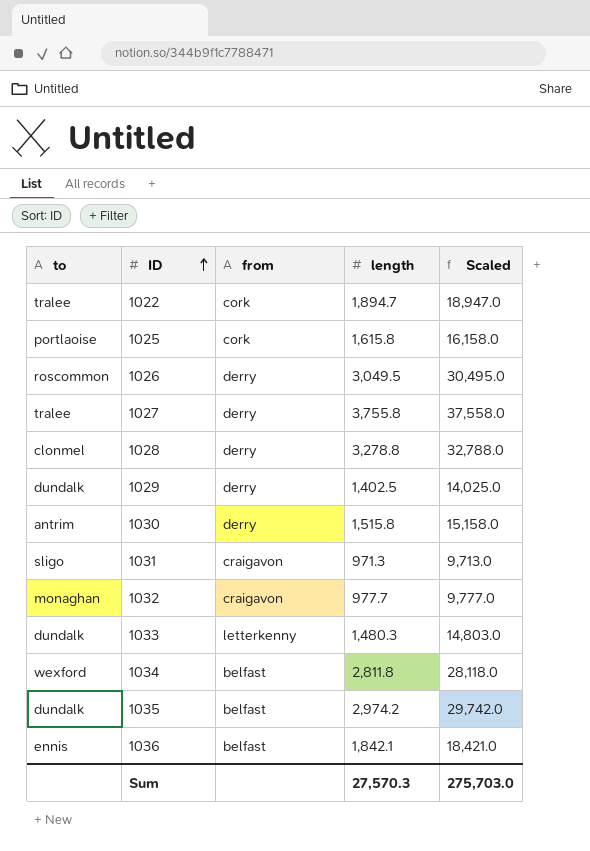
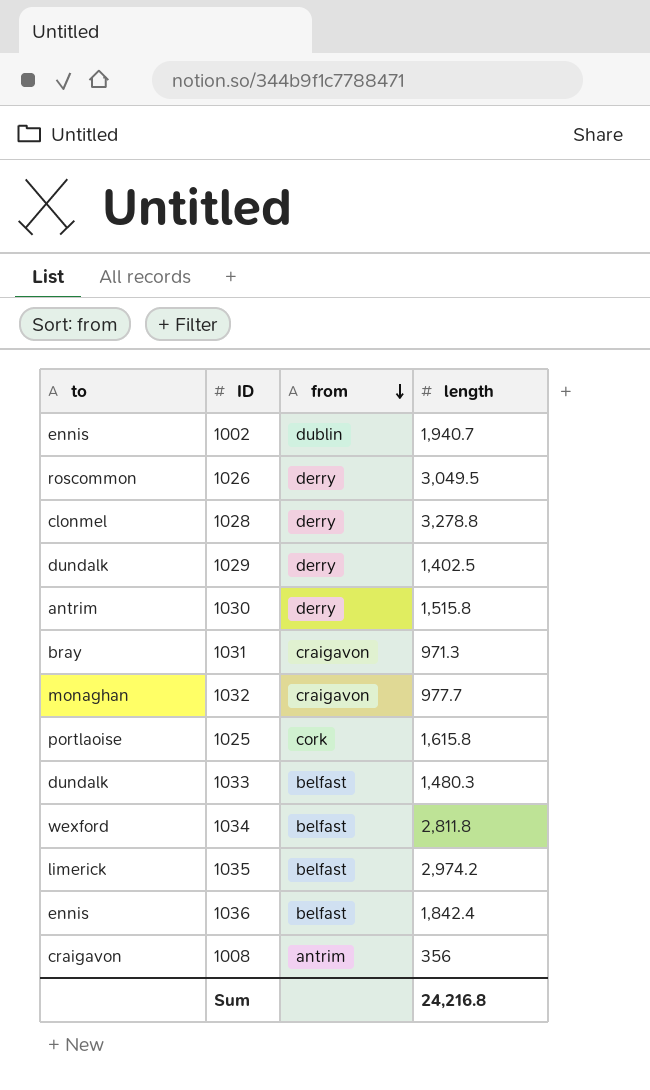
row order: ID ascending -> from descending
column Scaled | formula: [length] * 10 -> none
row 1022: tralee | cork | 1,894.7 | 18,947.0 -> none
row 1027: tralee | derry | 3,755.8 | 37,558.0 -> none
row 1002: none -> ennis | dublin | 1,940.7
1031 | to: sligo -> bray
1033 | from: letterkenny -> belfast
1035 | to: dundalk -> limerick
1036 | length: 1,842.1 -> 1,842.4
row 1008: none -> craigavon | antrim | 356
Sum | length: 27,570.3 -> 24,216.8

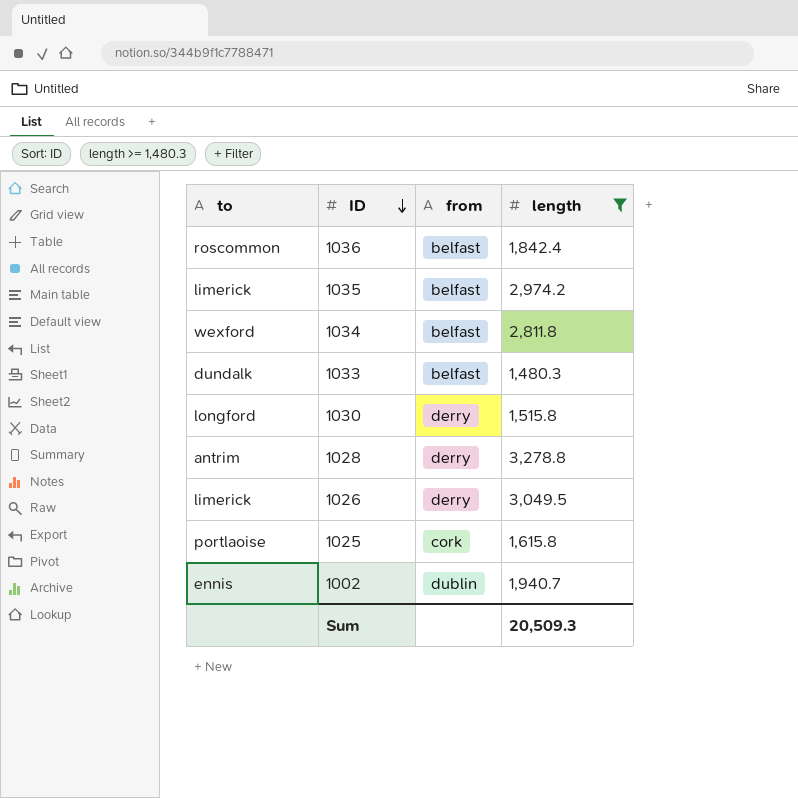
filter: none -> length >= 1,480.3
row order: from descending -> ID descending
1036 | to: ennis -> roscommon
1030 | to: antrim -> longford
1028 | to: clonmel -> antrim
1026 | to: roscommon -> limerick
Sum | length: 24,216.8 -> 20,509.3

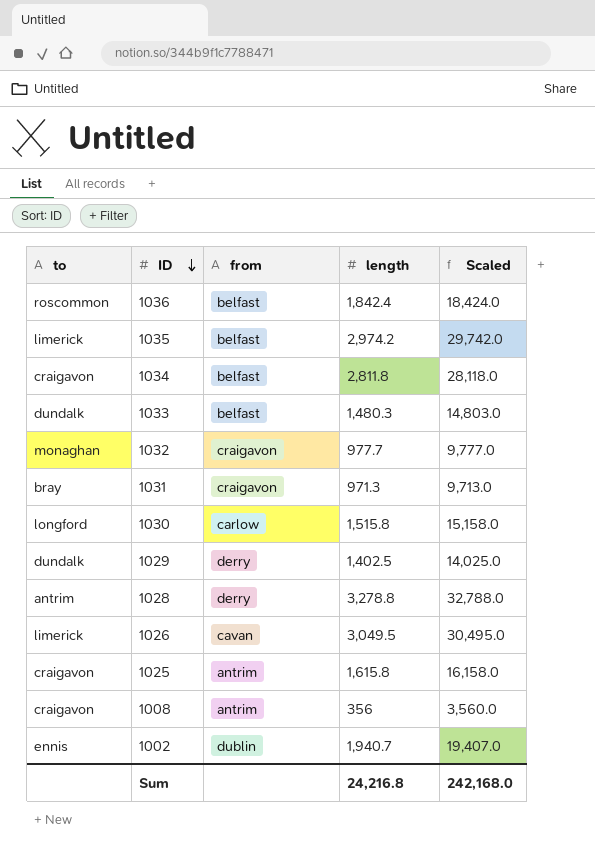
filter: length >= 1,480.3 -> none
column Scaled | formula: none -> [length] * 10
1034 | to: wexford -> craigavon
1030 | from: derry -> carlow
1026 | from: derry -> cavan
1025 | to: portlaoise -> craigavon
1025 | from: cork -> antrim
Sum | length: 20,509.3 -> 24,216.8

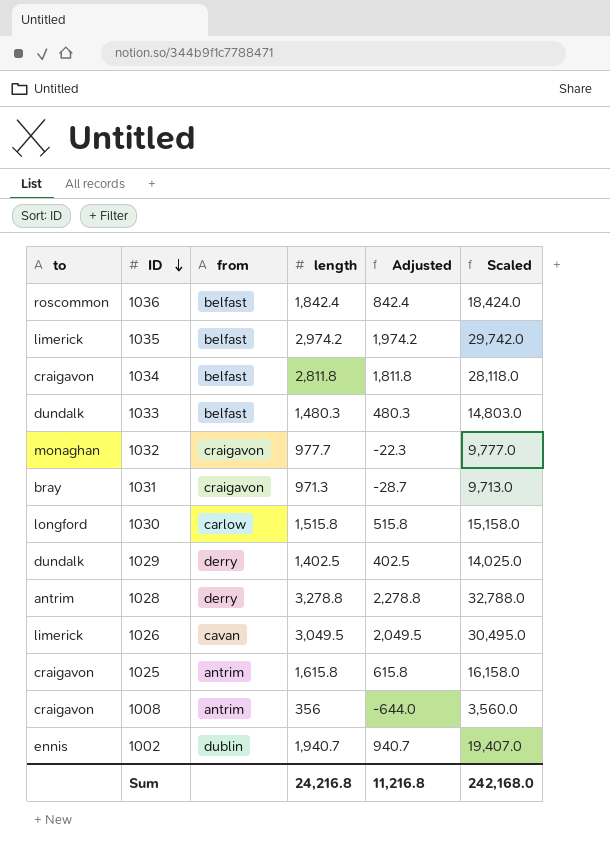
column Adjusted | formula: none -> [length] - 1000

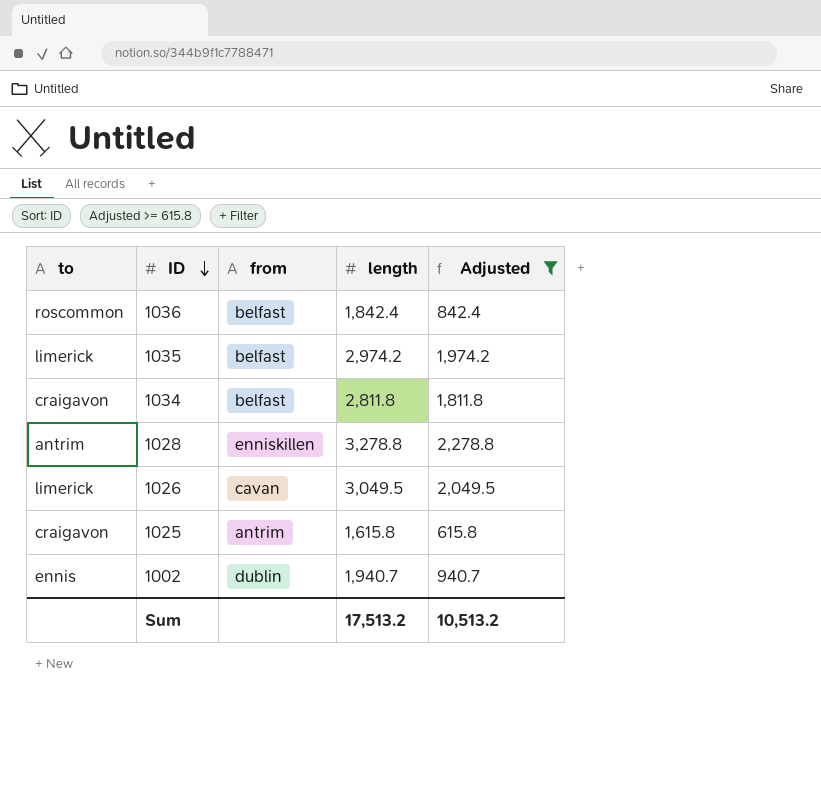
filter: none -> Adjusted >= 615.8
column Scaled | formula: [length] * 10 -> none
1028 | from: derry -> enniskillen
Sum | length: 24,216.8 -> 17,513.2
Sum | Adjusted: 11,216.8 -> 10,513.2

